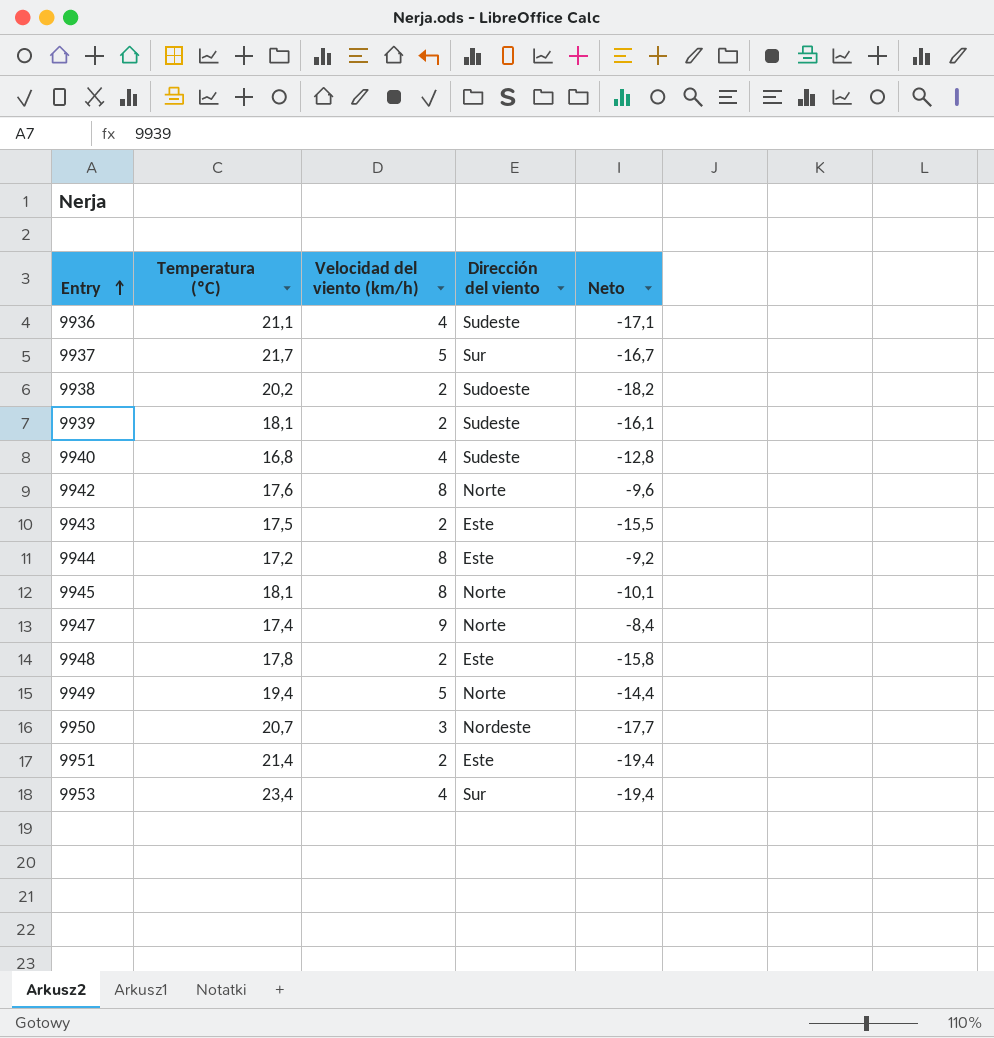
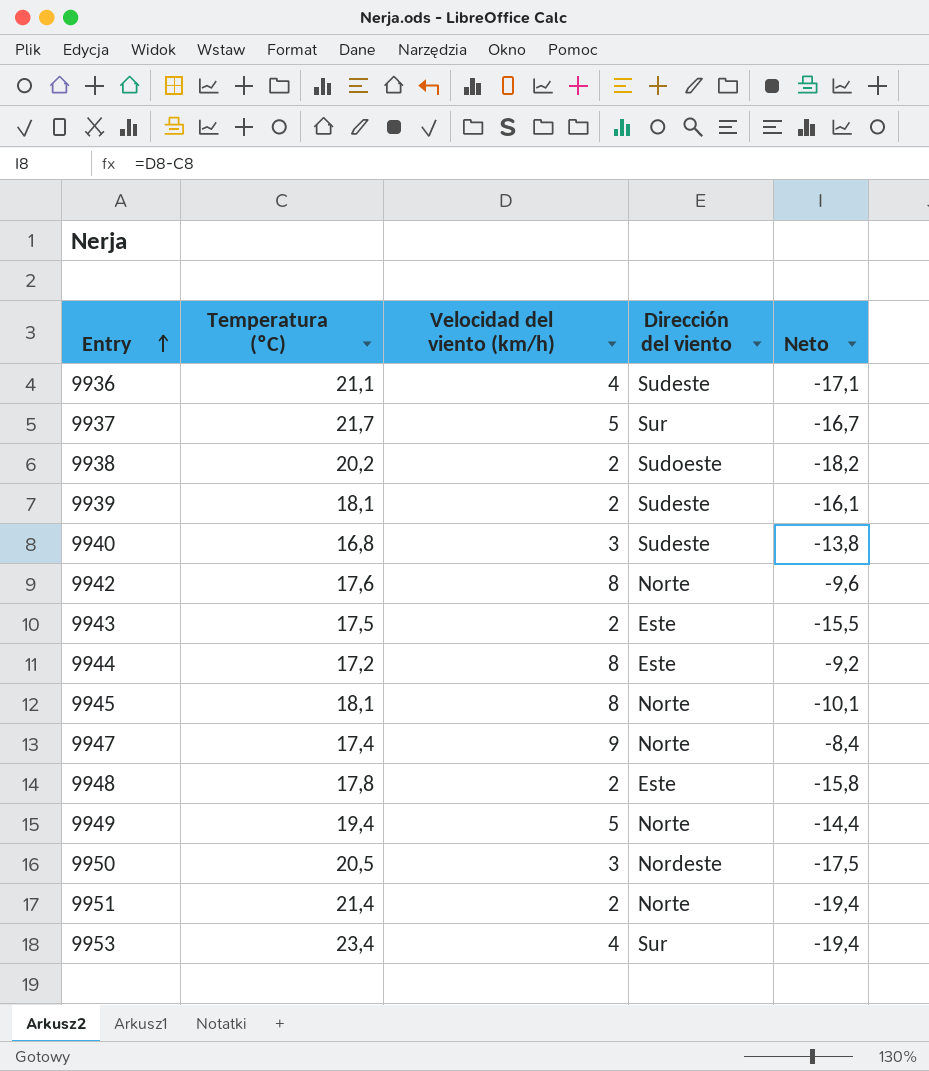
9940 | Velocidad del viento (km/h): 4 -> 3
9940 | Neto: -12,8 -> -13,8
9950 | Temperatura (ºC): 20,7 -> 20,5
9950 | Neto: -17,7 -> -17,5
9951 | Dirección del viento: Este -> Norte

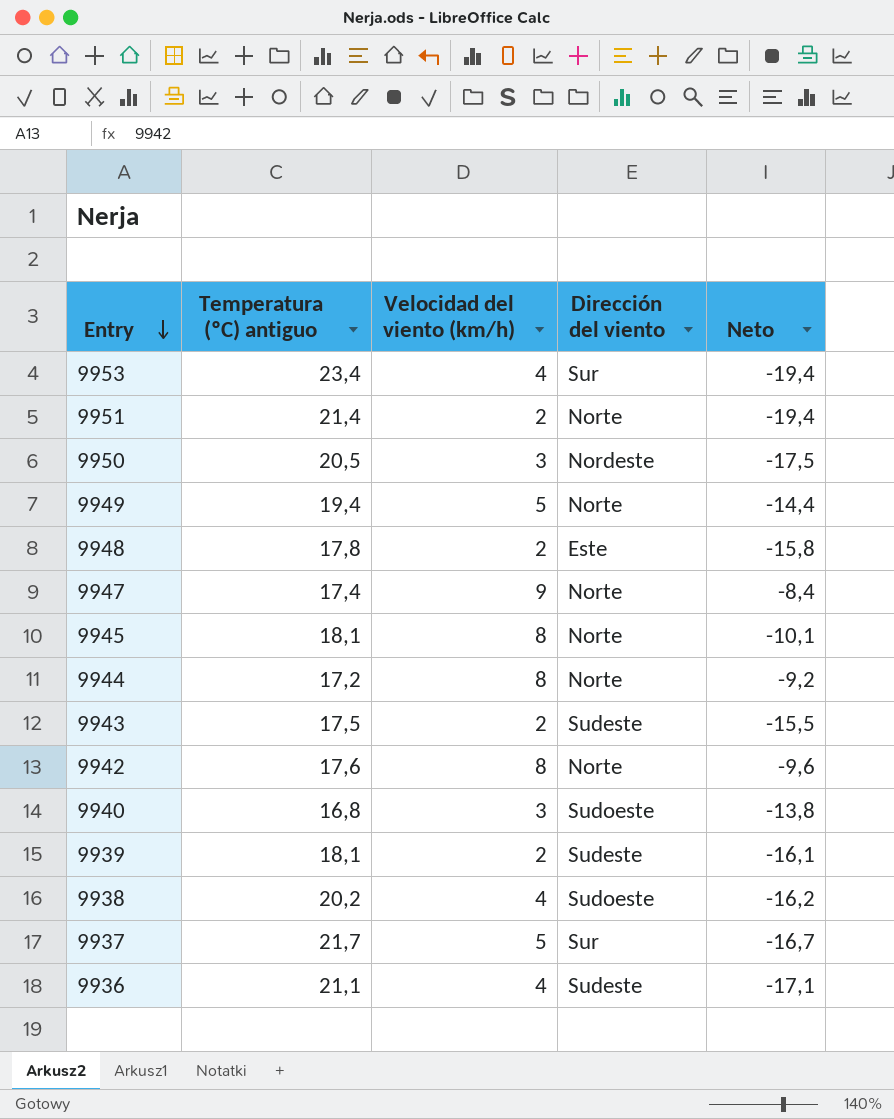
row order: Entry ascending -> Entry descending
column name: Temperatura (ºC) -> Temperatura (ºC) antiguo
9944 | Dirección del viento: Este -> Norte
9943 | Dirección del viento: Este -> Sudeste
9940 | Dirección del viento: Sudeste -> Sudoeste
9938 | Velocidad del viento (km/h): 2 -> 4
9938 | Neto: -18,2 -> -16,2

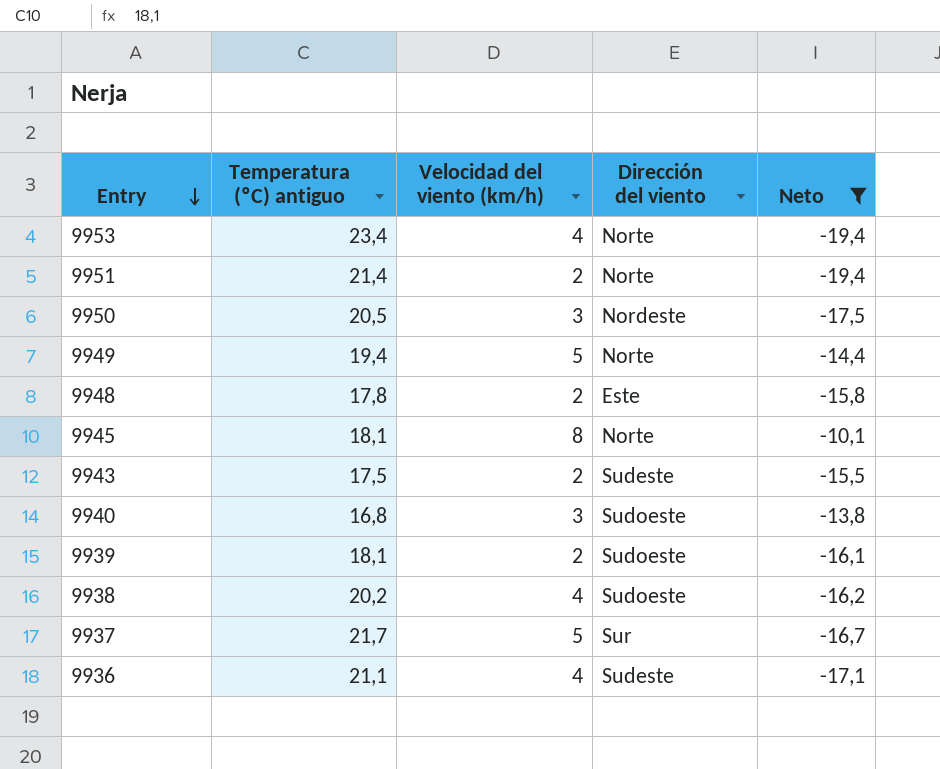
filter: none -> Neto <= -10,1
9953 | Dirección del viento: Sur -> Norte
9939 | Dirección del viento: Sudeste -> Sudoeste

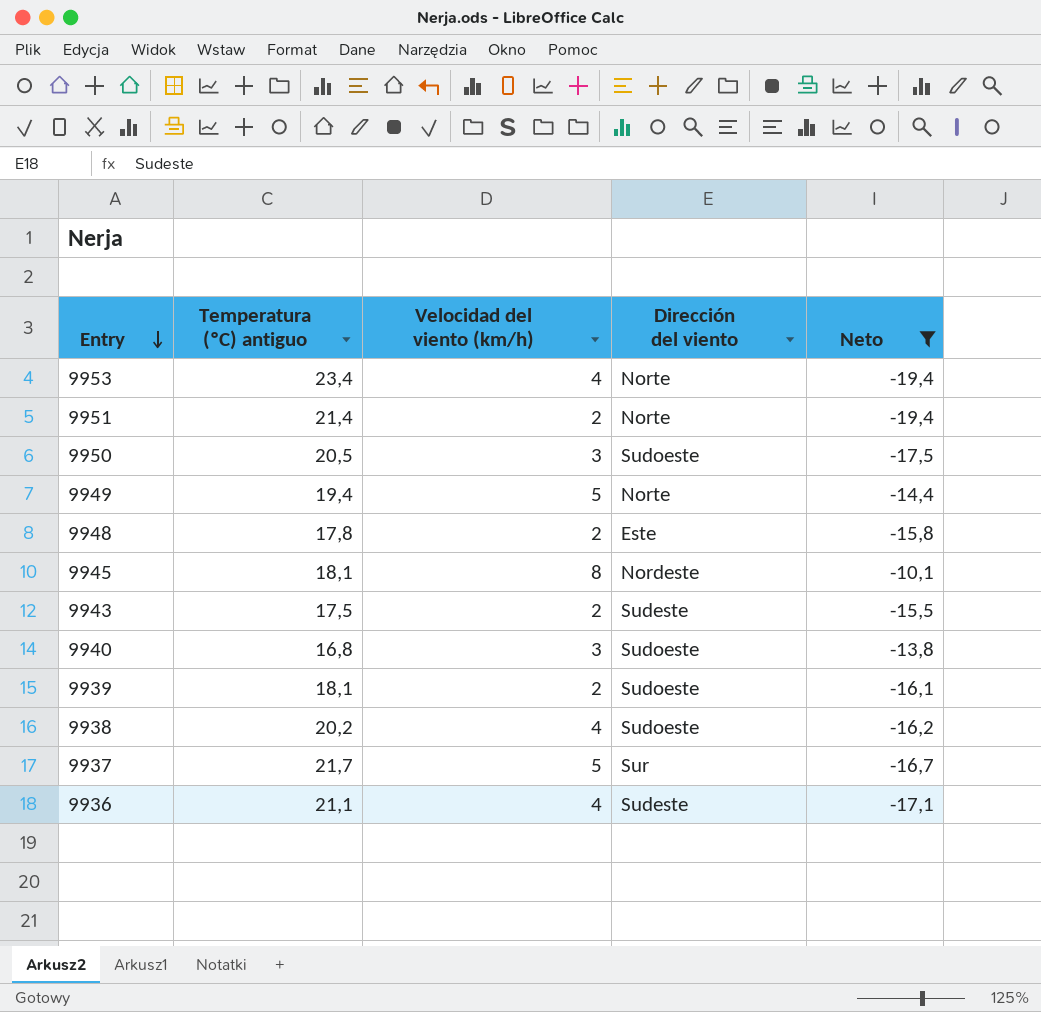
9950 | Dirección del viento: Nordeste -> Sudoeste
9945 | Dirección del viento: Norte -> Nordeste

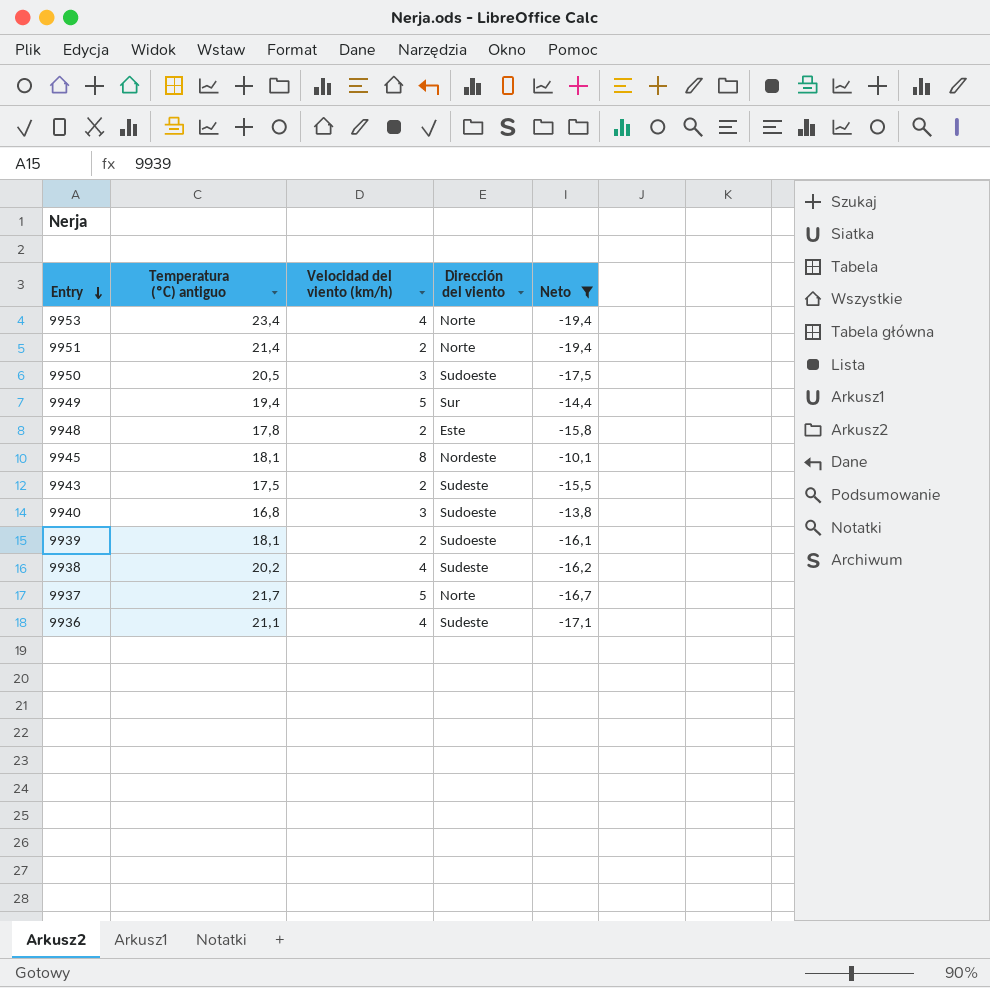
9949 | Dirección del viento: Norte -> Sur
9938 | Dirección del viento: Sudoeste -> Sudeste
9937 | Dirección del viento: Sur -> Norte

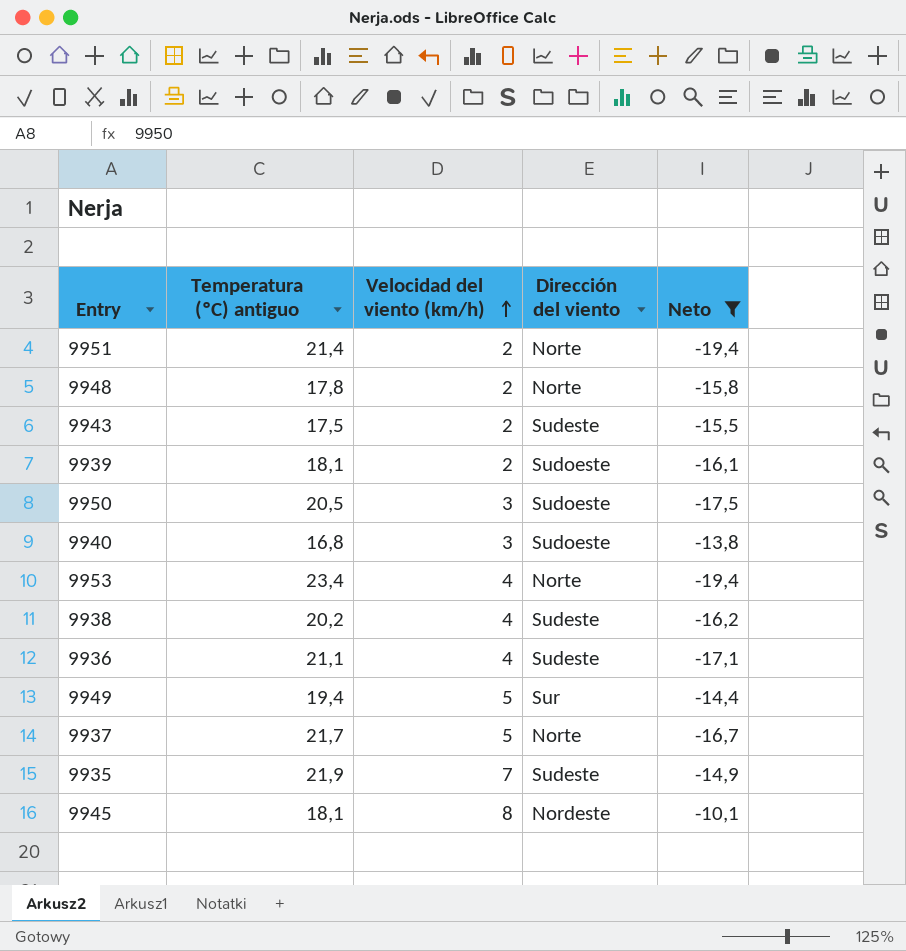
row order: Entry descending -> Velocidad del viento (km/h) ascending
9948 | Dirección del viento: Este -> Norte
row 9935: none -> 21,9 | 7 | Sudeste | -14,9

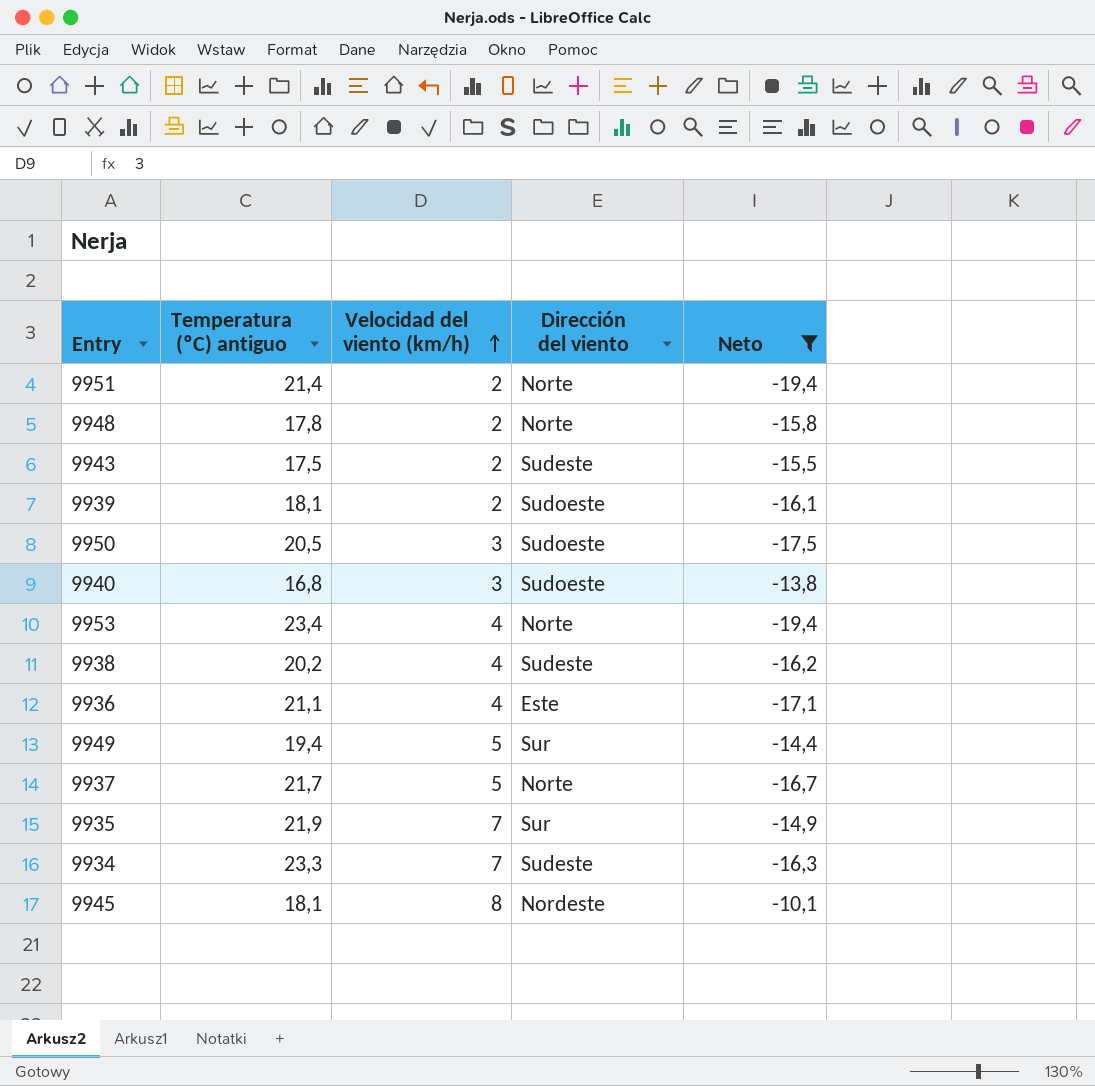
9936 | Dirección del viento: Sudeste -> Este
9935 | Dirección del viento: Sudeste -> Sur
row 9934: none -> 23,3 | 7 | Sudeste | -16,3

